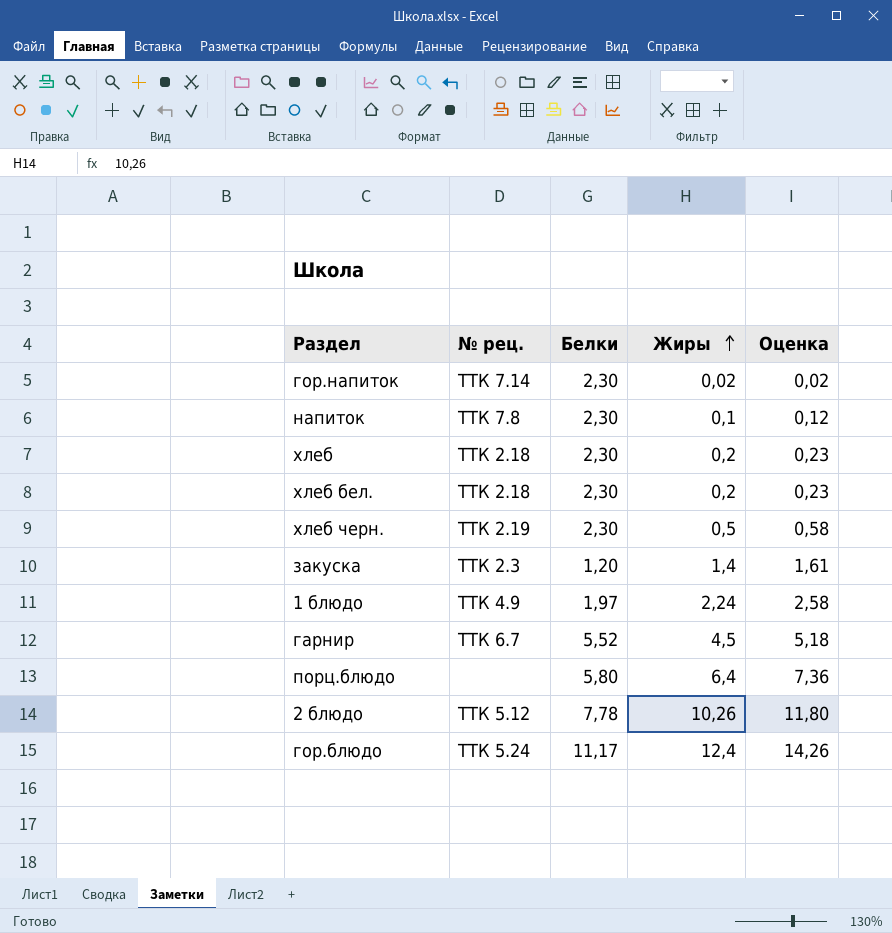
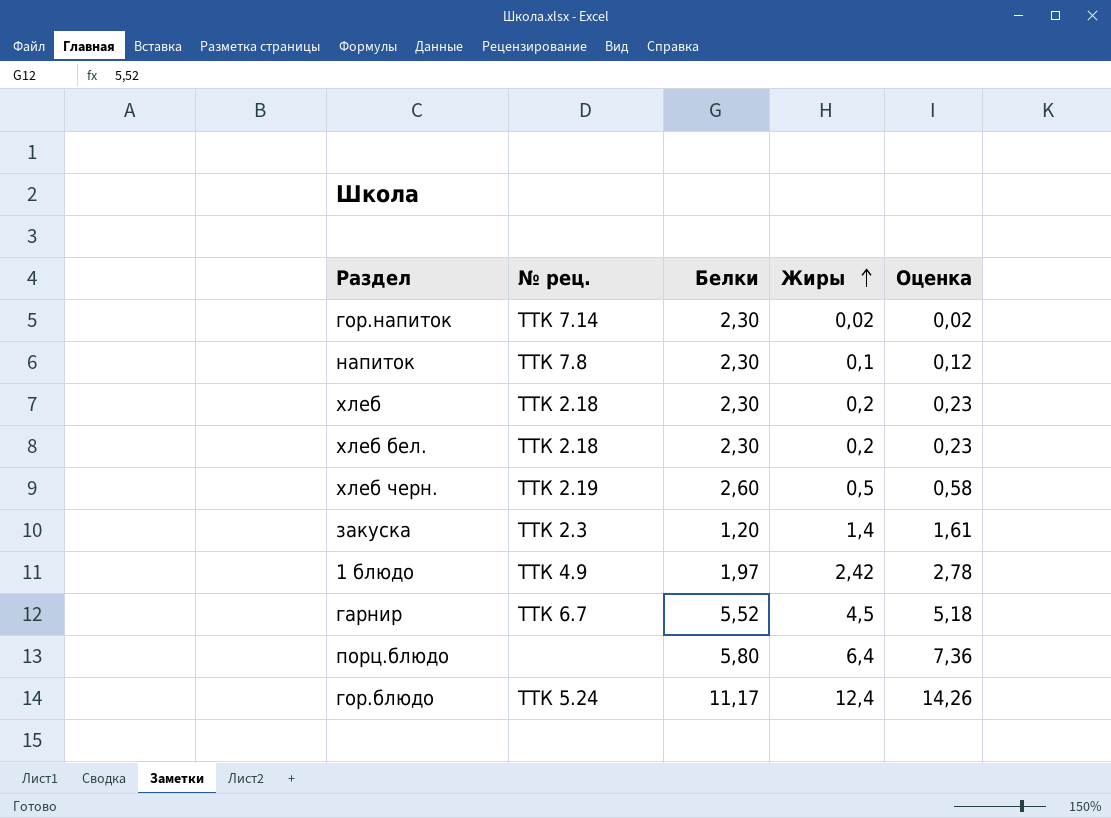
row 2 блюдо: ТТК 5.12 | 7,78 | 10,26 | 11,80 -> none
хлеб черн. | Белки: 2,30 -> 2,60
1 блюдо | Жиры: 2,24 -> 2,42
1 блюдо | Оценка: 2,58 -> 2,78

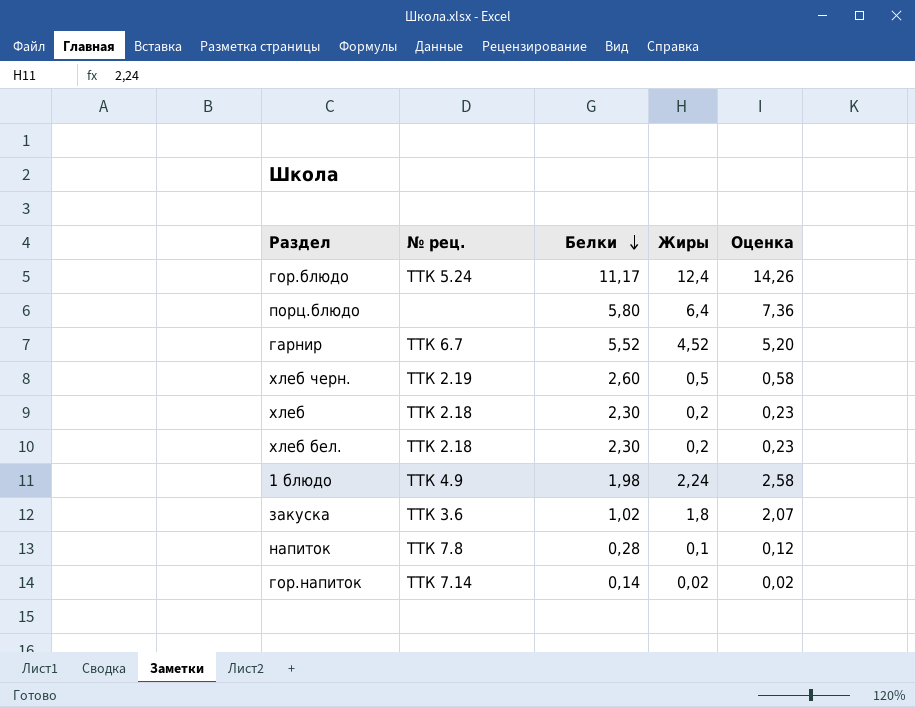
row order: Жиры ascending -> Белки descending
гарнир | Жиры: 4,5 -> 4,52
гарнир | Оценка: 5,18 -> 5,20
1 блюдо | Белки: 1,97 -> 1,98
1 блюдо | Жиры: 2,42 -> 2,24
1 блюдо | Оценка: 2,78 -> 2,58
закуска | № рец.: ТТК 2.3 -> ТТК 3.6
закуска | Белки: 1,20 -> 1,02
закуска | Жиры: 1,4 -> 1,8
закуска | Оценка: 1,61 -> 2,07
напиток | Белки: 2,30 -> 0,28
гор.напиток | Белки: 2,30 -> 0,14

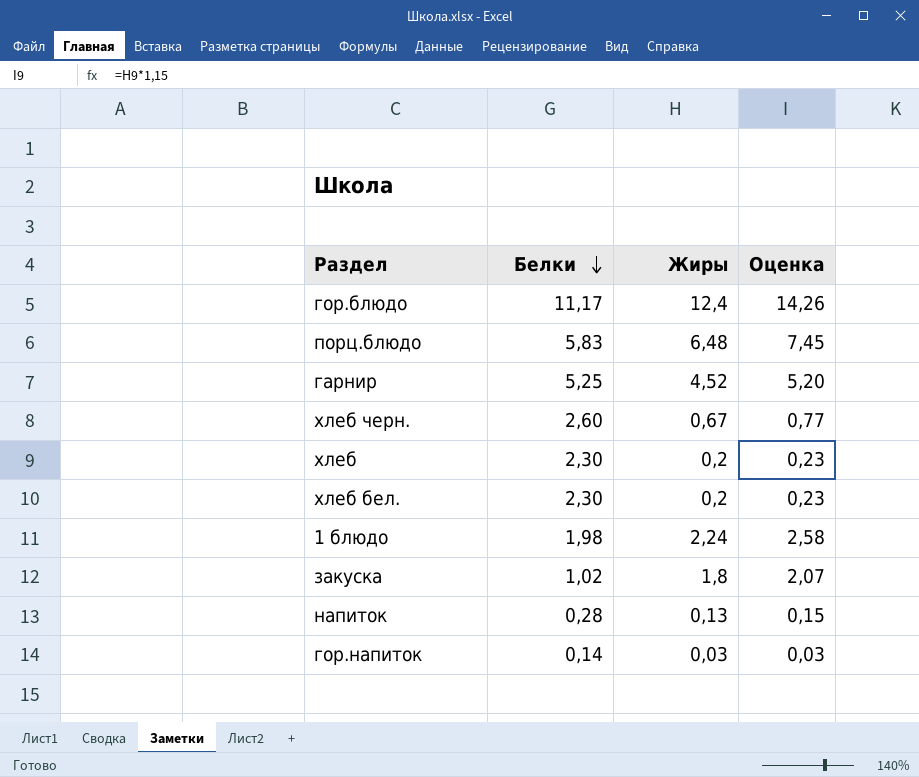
column № рец. | position: 2 -> none
порц.блюдо | Белки: 5,80 -> 5,83
порц.блюдо | Жиры: 6,4 -> 6,48
порц.блюдо | Оценка: 7,36 -> 7,45
гарнир | Белки: 5,52 -> 5,25
хлеб черн. | Жиры: 0,5 -> 0,67
хлеб черн. | Оценка: 0,58 -> 0,77
напиток | Жиры: 0,1 -> 0,13
напиток | Оценка: 0,12 -> 0,15
гор.напиток | Жиры: 0,02 -> 0,03
гор.напиток | Оценка: 0,02 -> 0,03

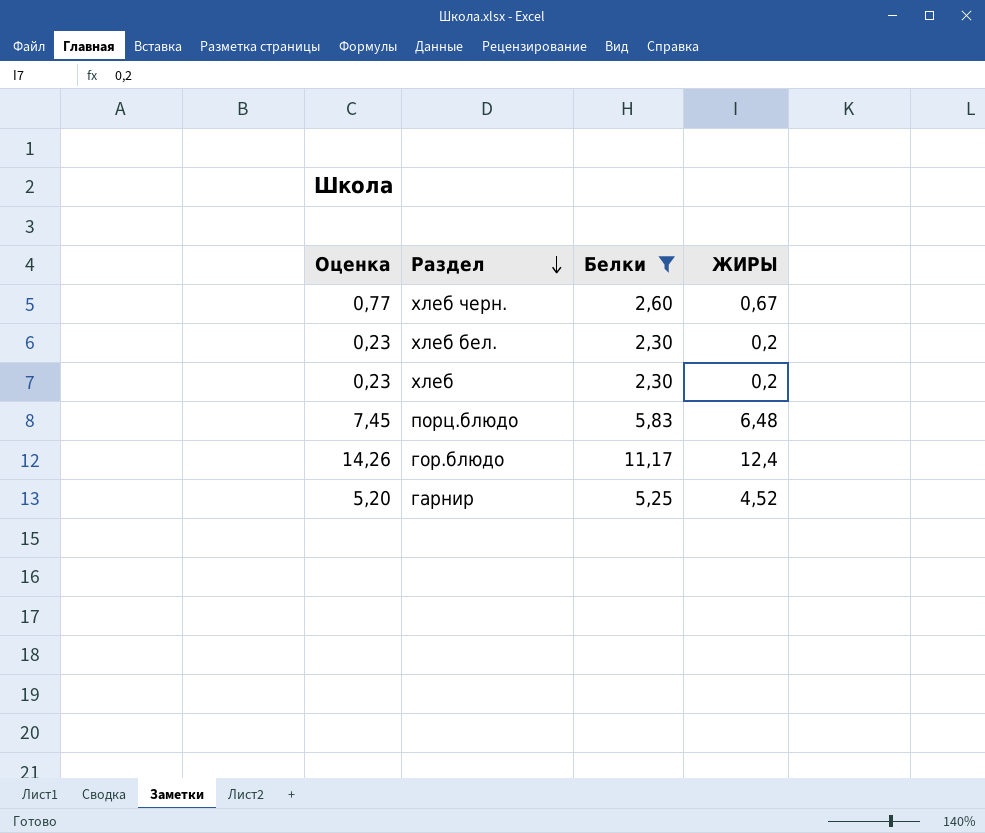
filter: none -> Белки >= 2,30
row order: Белки descending -> Раздел descending
column Оценка | position: 4 -> 1
column name: Жиры -> ЖИРЫ

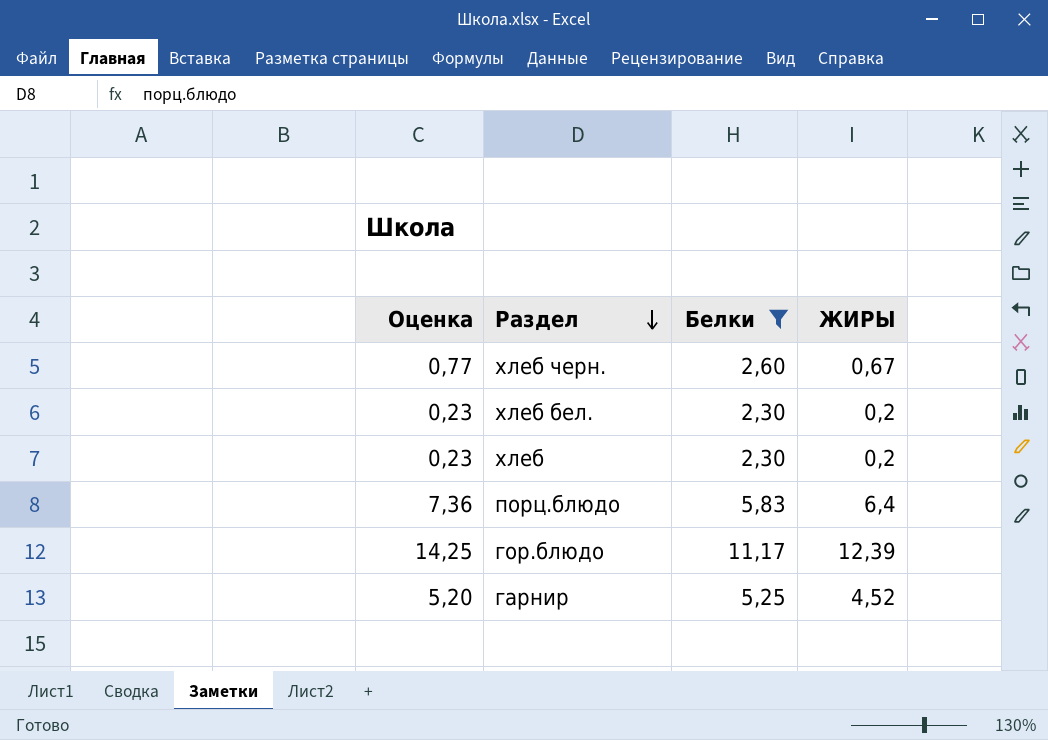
порц.блюдо | Оценка: 7,45 -> 7,36
порц.блюдо | ЖИРЫ: 6,48 -> 6,4
гор.блюдо | Оценка: 14,26 -> 14,25
гор.блюдо | ЖИРЫ: 12,4 -> 12,39

